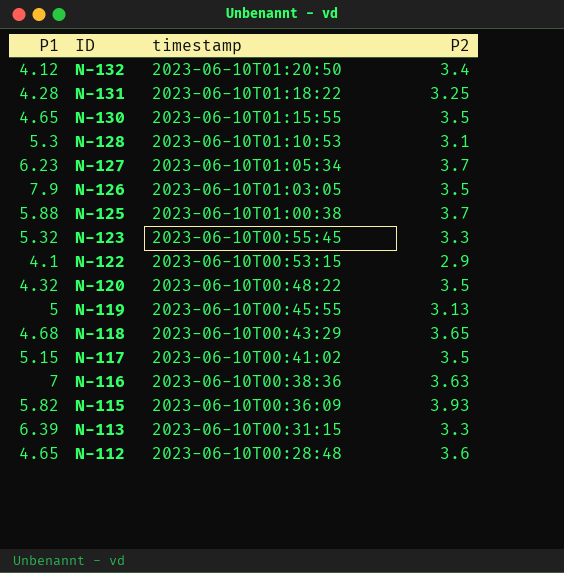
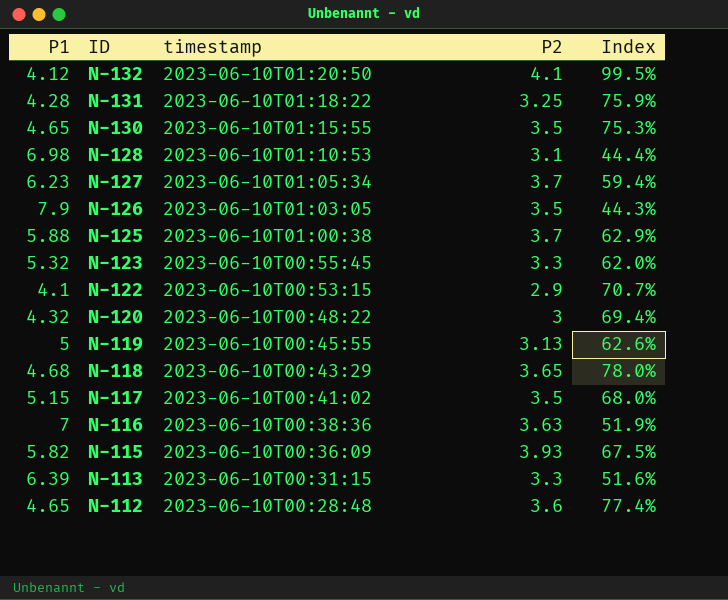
column Index | formula: none -> [P2] / [P1]
N-132 | P2: 3.4 -> 4.1
N-128 | P1: 5.3 -> 6.98
N-120 | P2: 3.5 -> 3

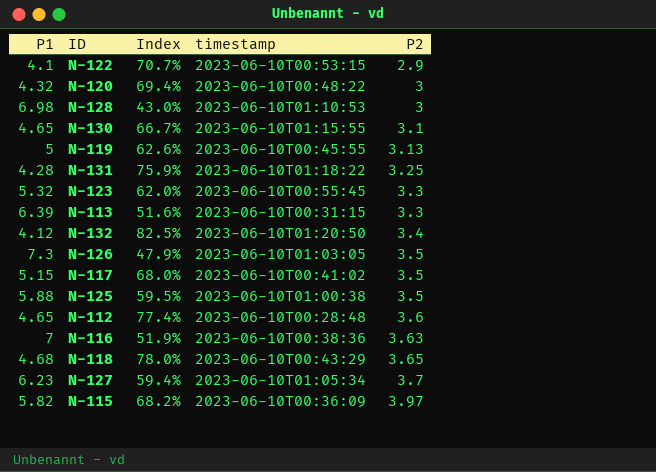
row order: ID descending -> P2 ascending
column Index | position: 5 -> 3
N-128 | Index: 44.4% -> 43.0%
N-128 | P2: 3.1 -> 3
N-130 | Index: 75.3% -> 66.7%
N-130 | P2: 3.5 -> 3.1
N-132 | Index: 99.5% -> 82.5%
N-132 | P2: 4.1 -> 3.4
N-126 | P1: 7.9 -> 7.3
N-126 | Index: 44.3% -> 47.9%
N-125 | Index: 62.9% -> 59.5%
N-125 | P2: 3.7 -> 3.5
N-115 | Index: 67.5% -> 68.2%
N-115 | P2: 3.93 -> 3.97

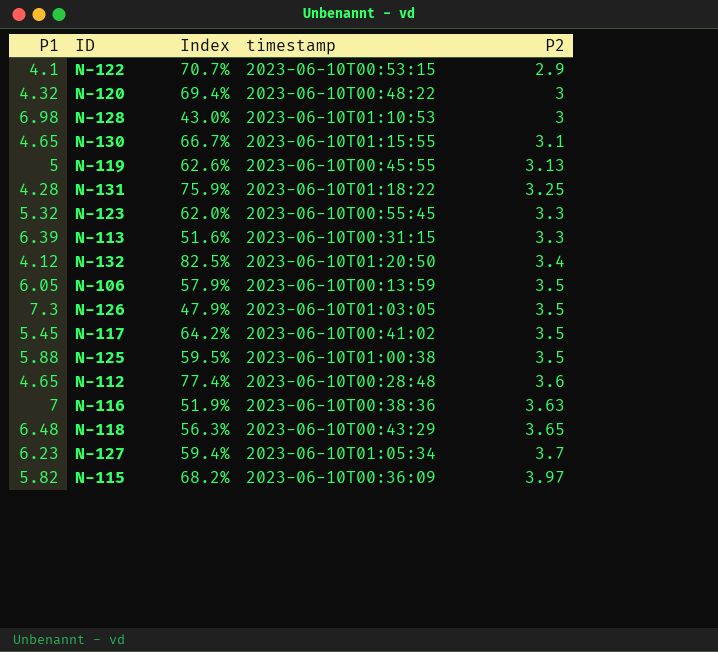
row N-106: none -> 6.05 | 57.9% | 2023-06-10T00:13:59 | 3.5
N-117 | P1: 5.15 -> 5.45
N-117 | Index: 68.0% -> 64.2%
N-118 | P1: 4.68 -> 6.48
N-118 | Index: 78.0% -> 56.3%

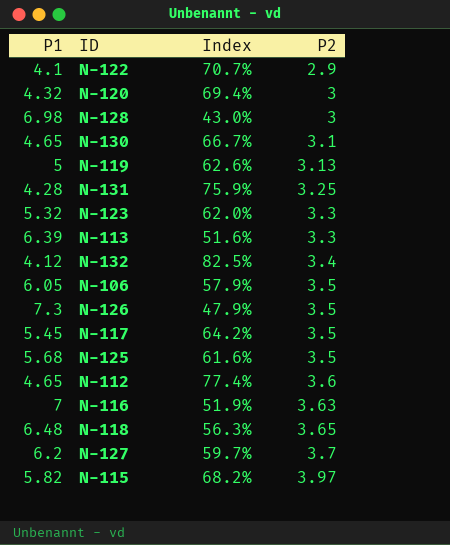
column timestamp | position: 4 -> none
N-125 | P1: 5.88 -> 5.68
N-125 | Index: 59.5% -> 61.6%
N-127 | P1: 6.23 -> 6.2
N-127 | Index: 59.4% -> 59.7%

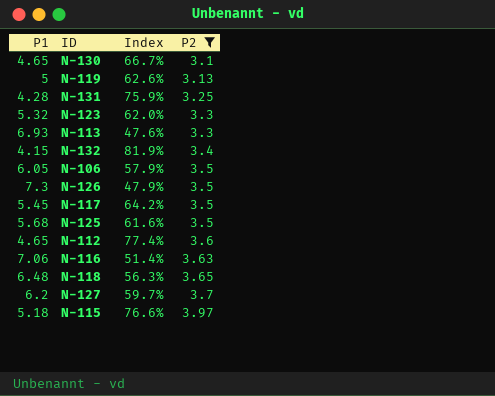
filter: none -> P2 >= 3.1
N-113 | P1: 6.39 -> 6.93
N-113 | Index: 51.6% -> 47.6%
N-132 | P1: 4.12 -> 4.15
N-132 | Index: 82.5% -> 81.9%
N-116 | P1: 7 -> 7.06
N-116 | Index: 51.9% -> 51.4%
N-115 | P1: 5.82 -> 5.18
N-115 | Index: 68.2% -> 76.6%

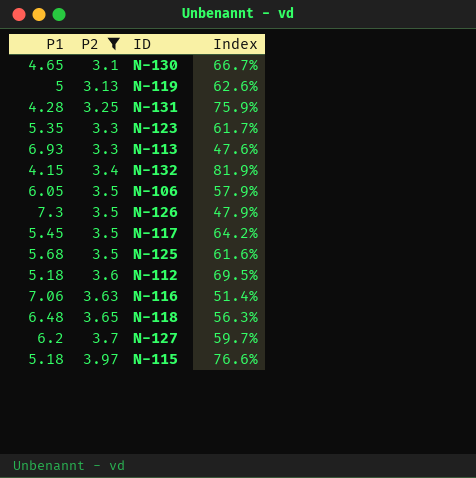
column P2 | position: 4 -> 2
N-123 | P1: 5.32 -> 5.35
N-123 | Index: 62.0% -> 61.7%
N-112 | P1: 4.65 -> 5.18
N-112 | Index: 77.4% -> 69.5%

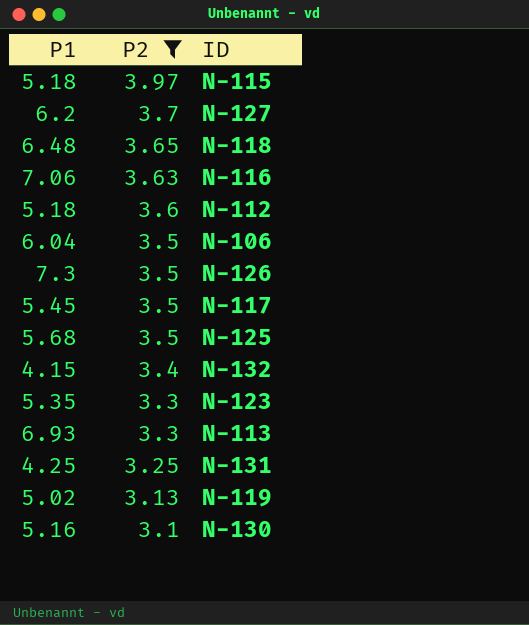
row order: P2 ascending -> P2 descending
column Index | formula: [P2] / [P1] -> none
N-106 | P1: 6.05 -> 6.04
N-131 | P1: 4.28 -> 4.25
N-119 | P1: 5 -> 5.02
N-130 | P1: 4.65 -> 5.16

